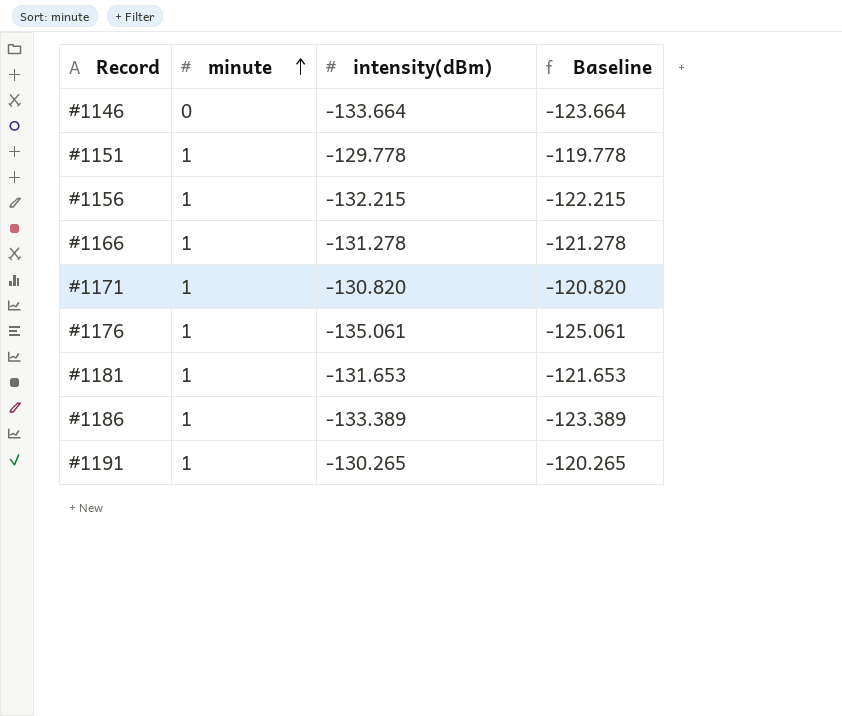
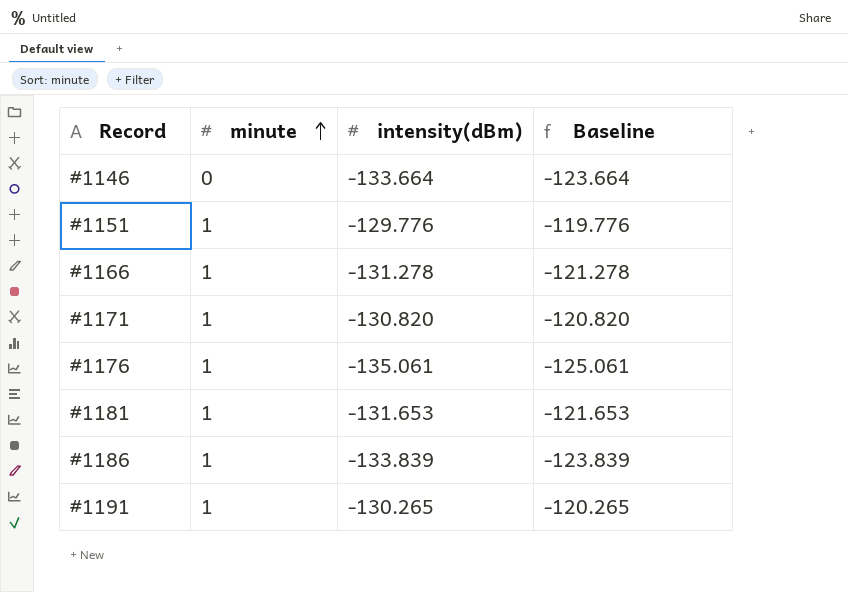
row #1156: 1 | -132.215 | -122.215 -> none
#1151 | intensity(dBm): -129.778 -> -129.776
#1151 | Baseline: -119.778 -> -119.776
#1186 | intensity(dBm): -133.389 -> -133.839
#1186 | Baseline: -123.389 -> -123.839

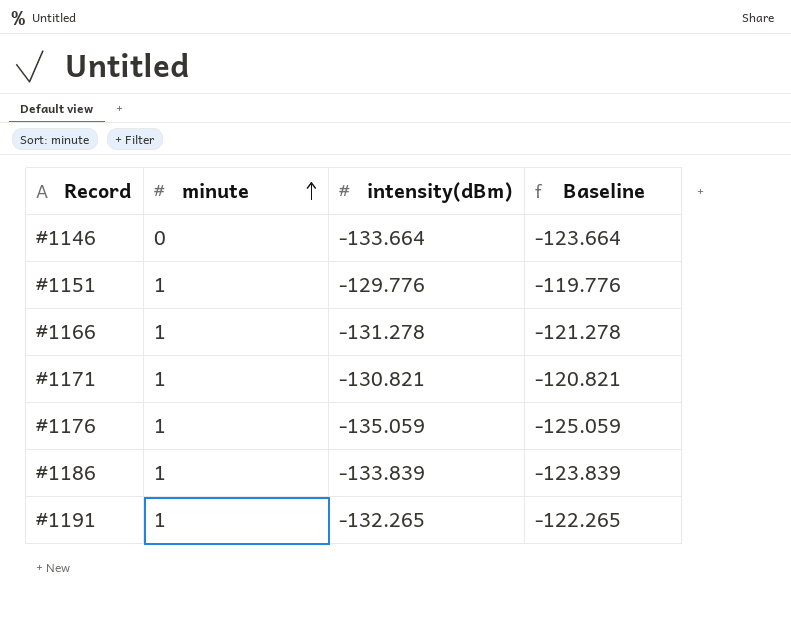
row #1181: 1 | -131.653 | -121.653 -> none
#1171 | intensity(dBm): -130.820 -> -130.821
#1171 | Baseline: -120.820 -> -120.821
#1176 | intensity(dBm): -135.061 -> -135.059
#1176 | Baseline: -125.061 -> -125.059
#1191 | intensity(dBm): -130.265 -> -132.265
#1191 | Baseline: -120.265 -> -122.265

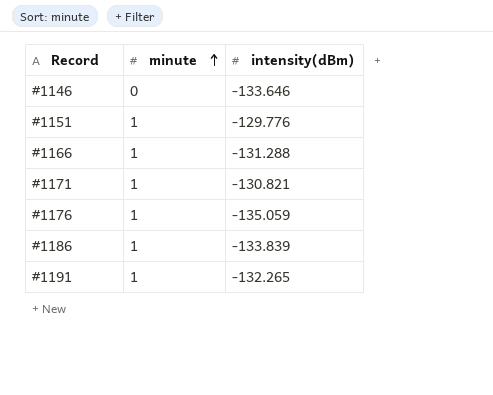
column Baseline | formula: [intensity(dBm)] + 10 -> none
#1146 | intensity(dBm): -133.664 -> -133.646
#1166 | intensity(dBm): -131.278 -> -131.288

